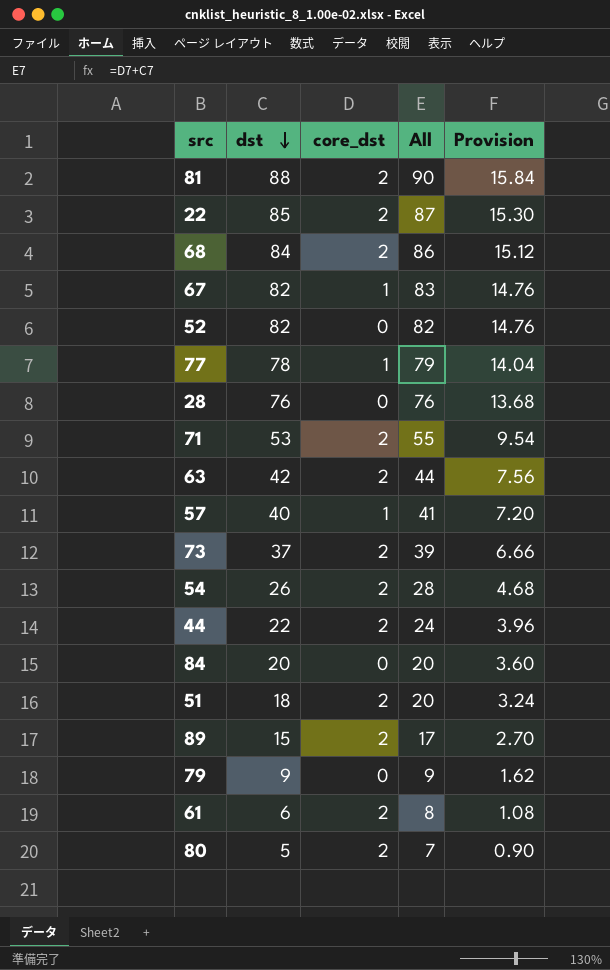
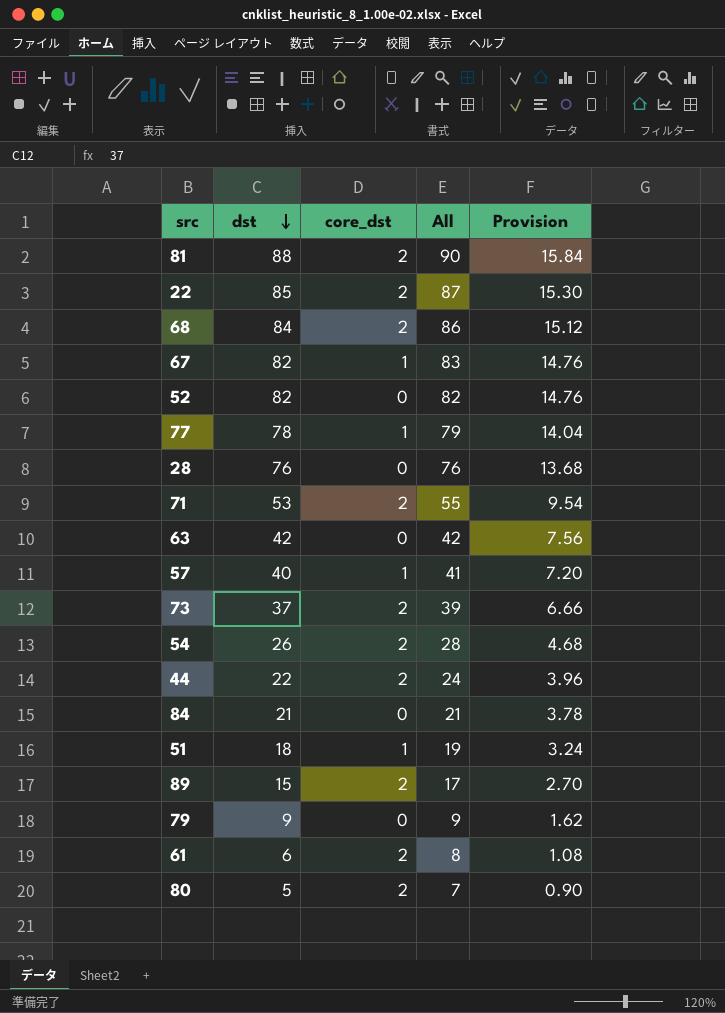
63 | core_dst: 2 -> 0
63 | All: 44 -> 42
84 | dst: 20 -> 21
84 | All: 20 -> 21
84 | Provision: 3.60 -> 3.78
51 | core_dst: 2 -> 1
51 | All: 20 -> 19

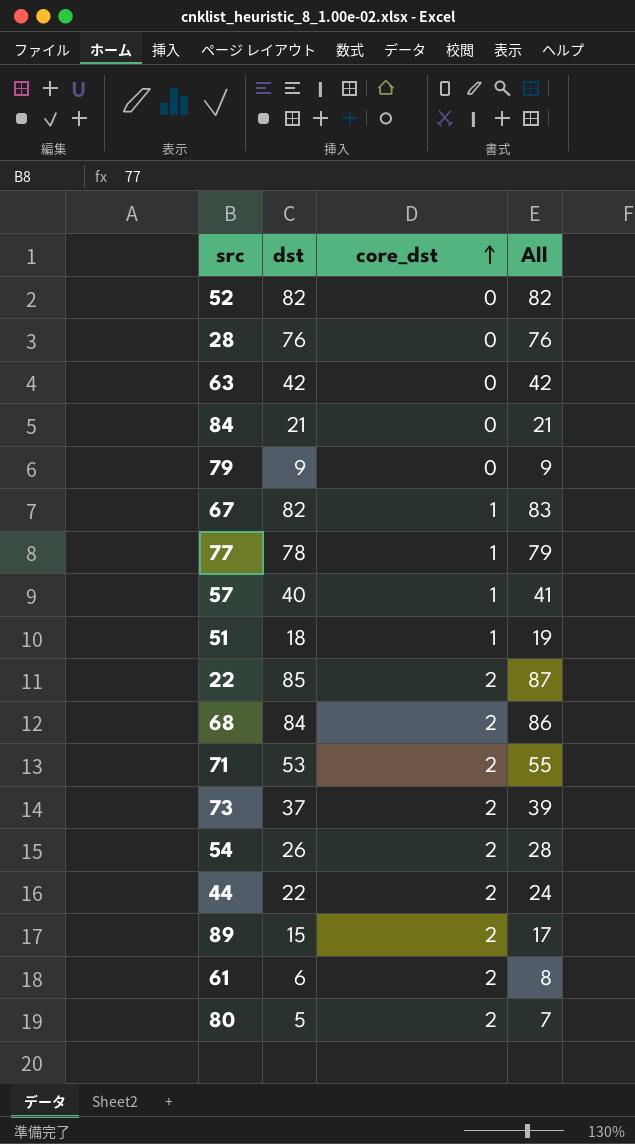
row order: dst descending -> core_dst ascending
column Provision | formula: [dst] * 0.18 -> none
row 81: 88 | 2 | 90 | 15.84 -> none

